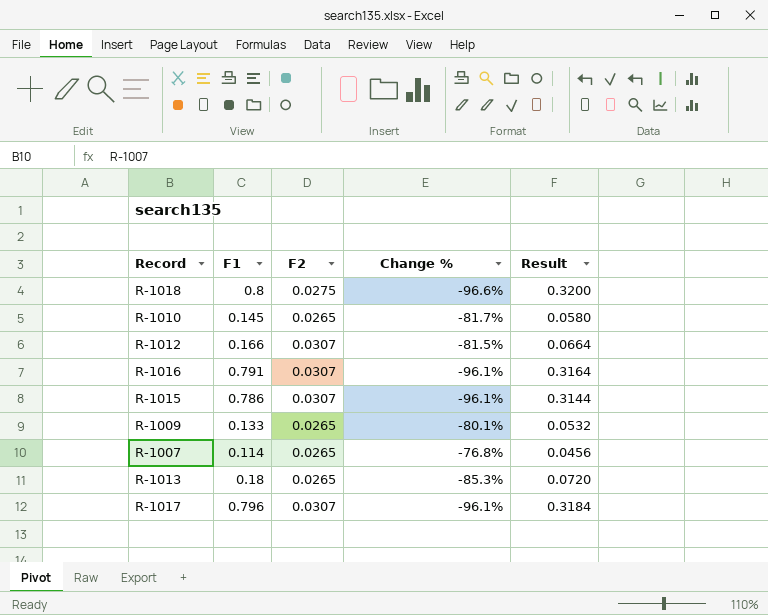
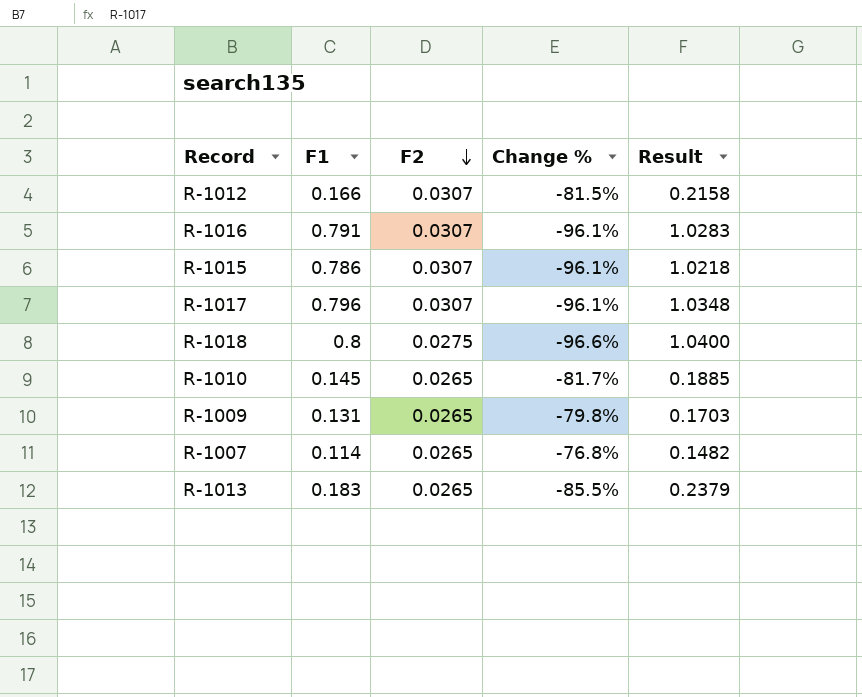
row order: none -> F2 descending
column Result | formula: [F1] * 0.4 -> [F1] * 1.3
R-1009 | F1: 0.133 -> 0.131
R-1009 | Change %: -80.1% -> -79.8%
R-1013 | F1: 0.18 -> 0.183
R-1013 | Change %: -85.3% -> -85.5%

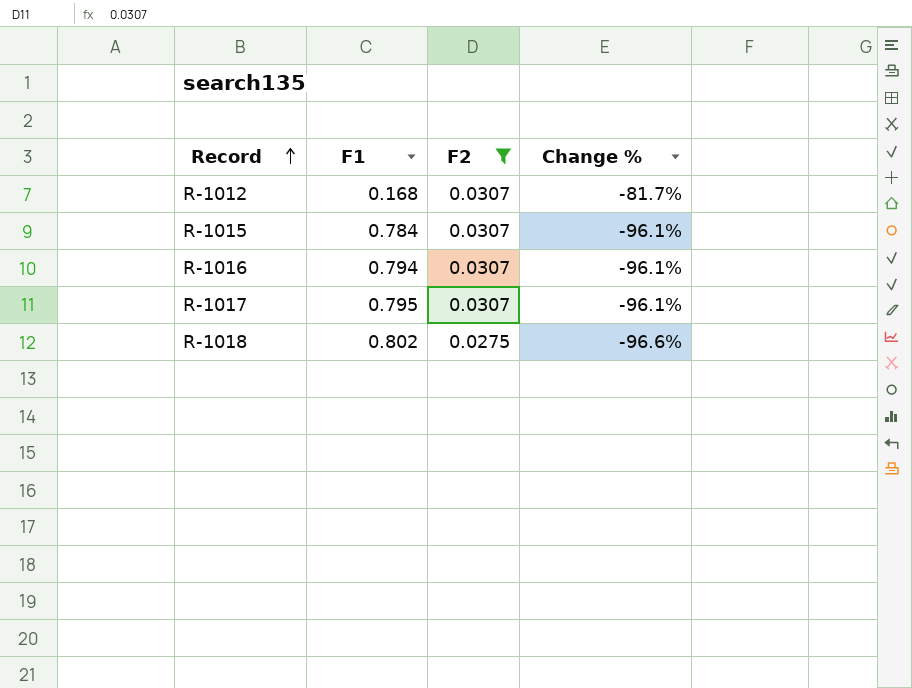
filter: none -> F2 != 0.0265
row order: F2 descending -> Record ascending
column Result | formula: [F1] * 1.3 -> none
R-1012 | F1: 0.166 -> 0.168
R-1012 | Change %: -81.5% -> -81.7%
R-1015 | F1: 0.786 -> 0.784
R-1016 | F1: 0.791 -> 0.794
R-1017 | F1: 0.796 -> 0.795
R-1018 | F1: 0.8 -> 0.802

